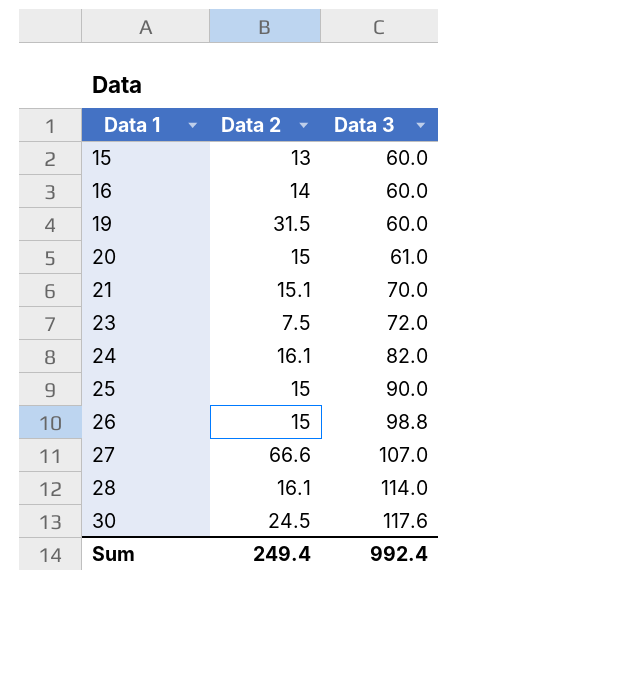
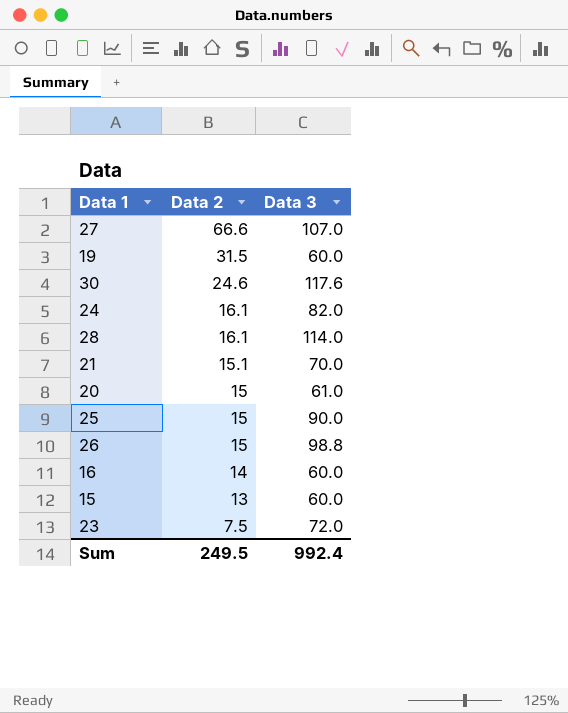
row order: Data 1 ascending -> Data 2 descending
30 | Data 2: 24.5 -> 24.6
Sum | Data 2: 249.4 -> 249.5

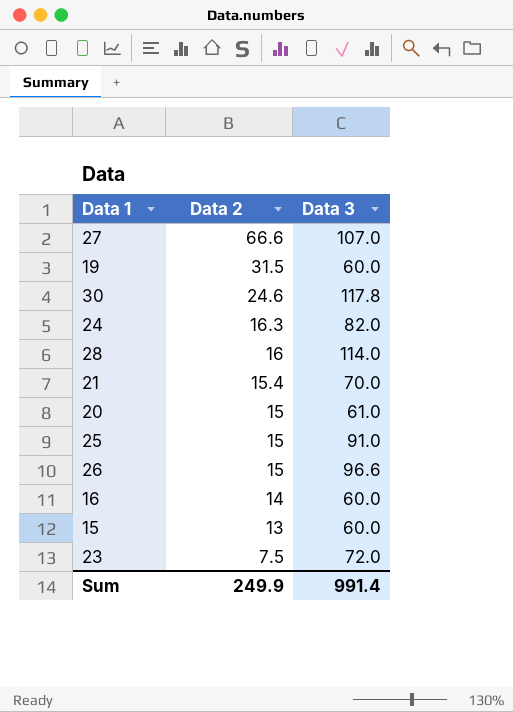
30 | Data 3: 117.6 -> 117.8
24 | Data 2: 16.1 -> 16.3
28 | Data 2: 16.1 -> 16
21 | Data 2: 15.1 -> 15.4
25 | Data 3: 90.0 -> 91.0
26 | Data 3: 98.8 -> 96.6
Sum | Data 2: 249.5 -> 249.9
Sum | Data 3: 992.4 -> 991.4

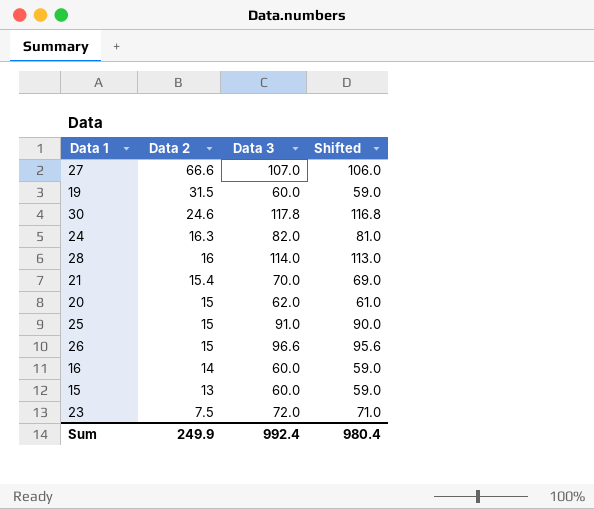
column Shifted | formula: none -> [Data 3] - 1
20 | Data 3: 61.0 -> 62.0
Sum | Data 3: 991.4 -> 992.4

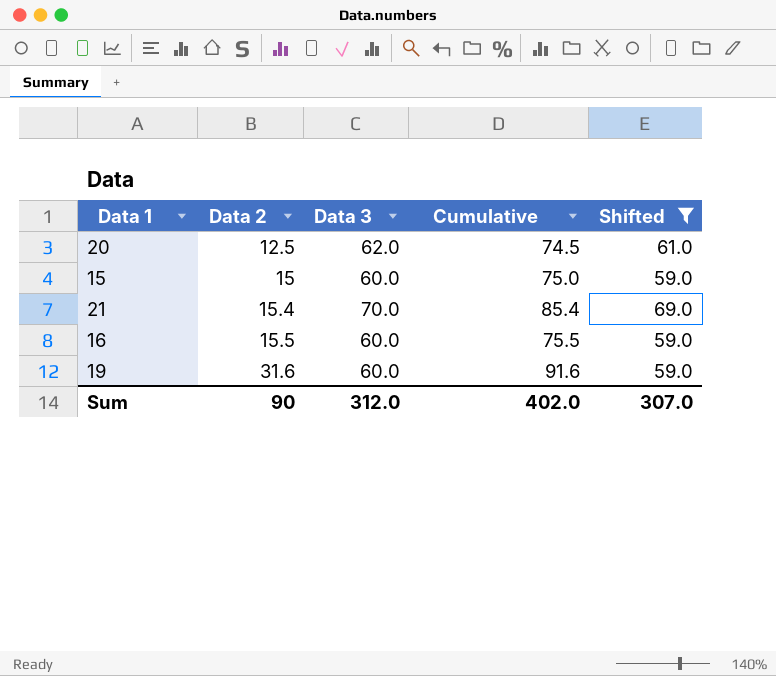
filter: none -> Shifted <= 69.0
row order: Data 2 descending -> Data 2 ascending
column Cumulative | formula: none -> [Data 2] + [Data 3]
20 | Data 2: 15 -> 12.5
15 | Data 2: 13 -> 15
16 | Data 2: 14 -> 15.5
19 | Data 2: 31.5 -> 31.6
Sum | Data 2: 249.9 -> 90
Sum | Data 3: 992.4 -> 312.0
Sum | Shifted: 980.4 -> 307.0

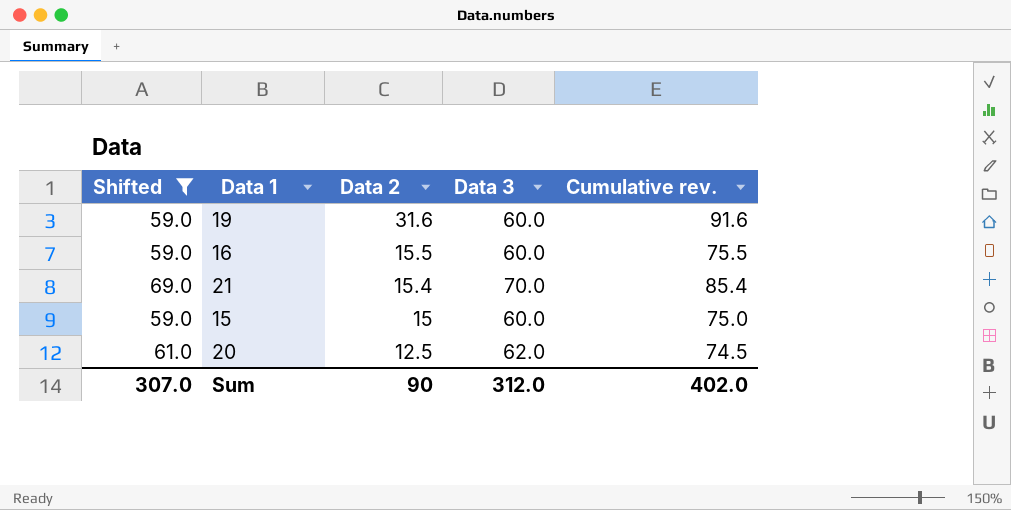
row order: Data 2 ascending -> Data 2 descending
column Shifted | position: 5 -> 1
column name: Cumulative -> Cumulative rev.

